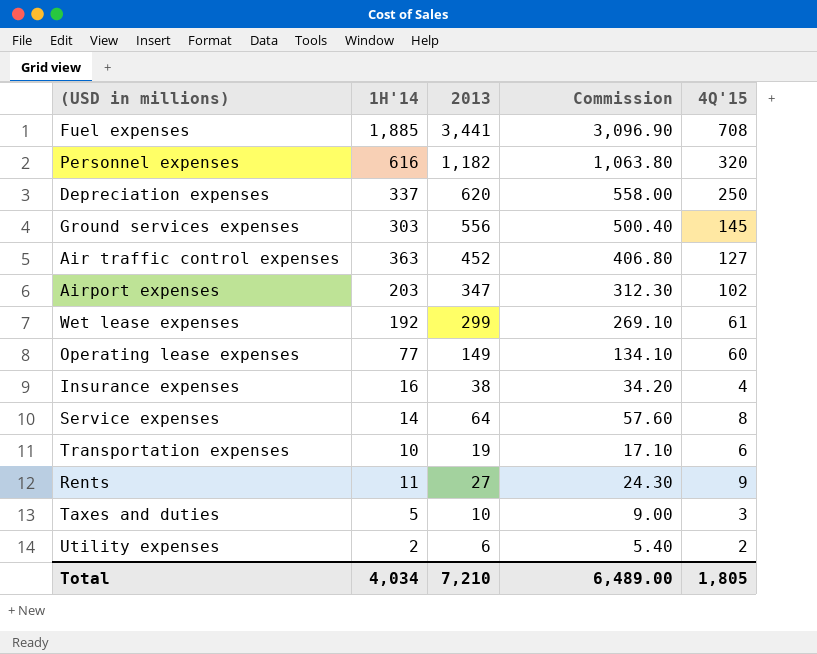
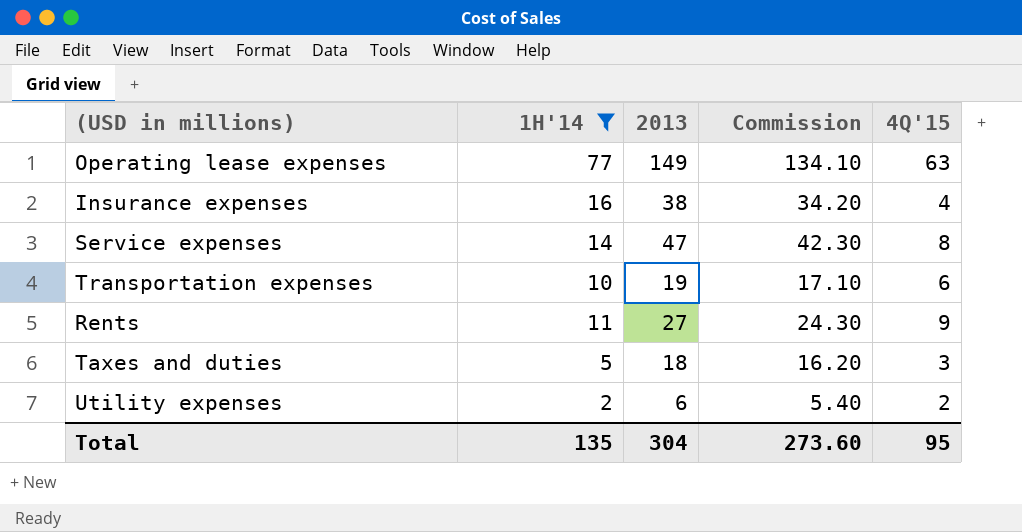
filter: none -> 1H'14 <= 77
Operating lease expenses | 4Q'15: 60 -> 63
Service expenses | 2013: 64 -> 47
Service expenses | Commission: 57.60 -> 42.30
Taxes and duties | 2013: 10 -> 18
Taxes and duties | Commission: 9.00 -> 16.20
Total | 1H'14: 4,034 -> 135
Total | 2013: 7,210 -> 304
Total | Commission: 6,489.00 -> 273.60
Total | 4Q'15: 1,805 -> 95

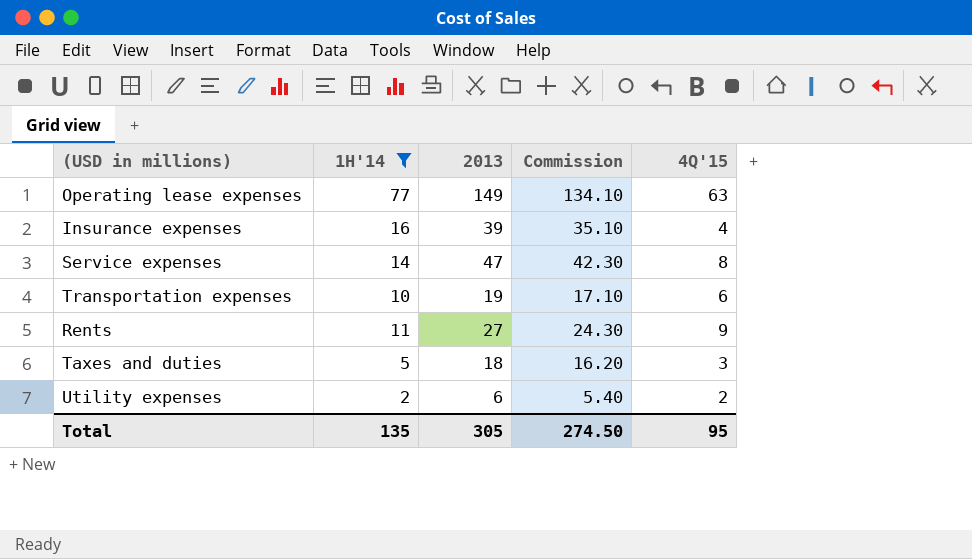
Insurance expenses | 2013: 38 -> 39
Insurance expenses | Commission: 34.20 -> 35.10
Total | 2013: 304 -> 305
Total | Commission: 273.60 -> 274.50

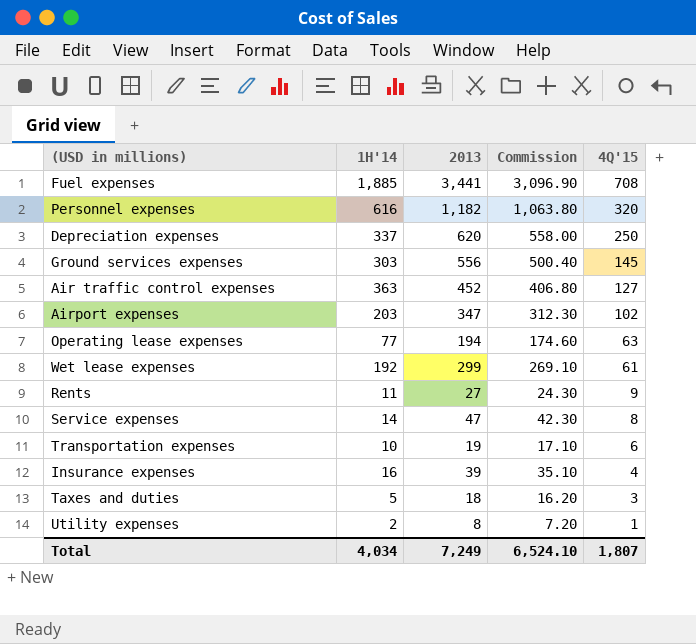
filter: 1H'14 <= 77 -> none
row order: none -> 4Q'15 descending
Operating lease expenses | 2013: 149 -> 194
Operating lease expenses | Commission: 134.10 -> 174.60
Utility expenses | 2013: 6 -> 8
Utility expenses | Commission: 5.40 -> 7.20
Utility expenses | 4Q'15: 2 -> 1
Total | 1H'14: 135 -> 4,034
Total | 2013: 305 -> 7,249
Total | Commission: 274.50 -> 6,524.10
Total | 4Q'15: 95 -> 1,807

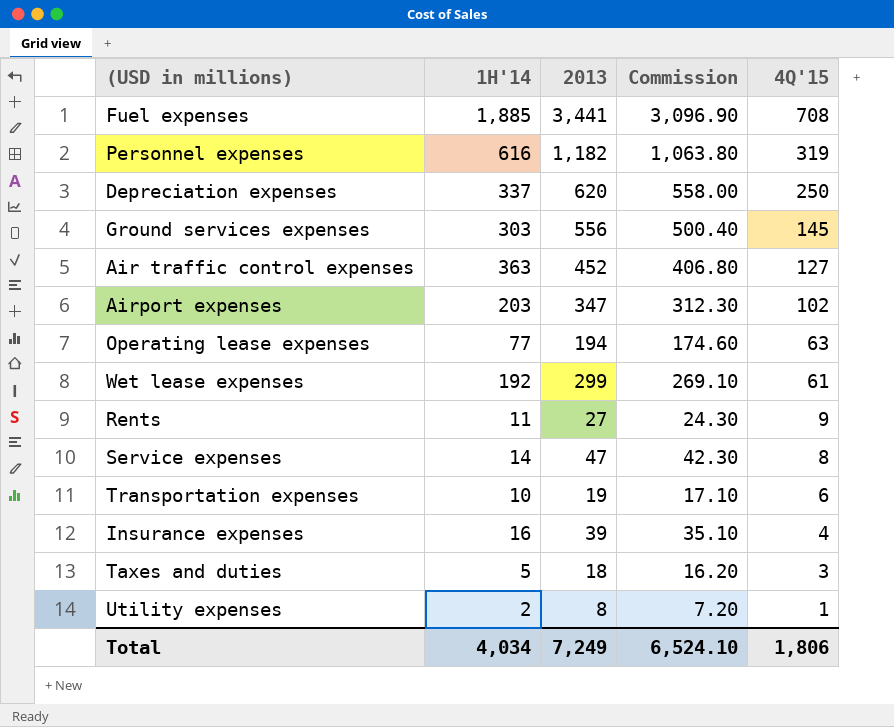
Personnel expenses | 4Q'15: 320 -> 319
Total | 4Q'15: 1,807 -> 1,806

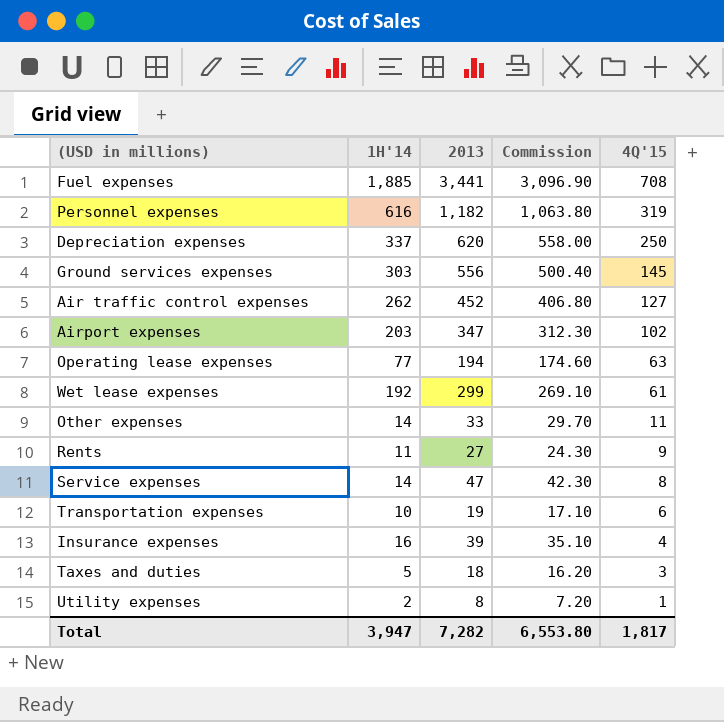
Air traffic control expenses | 1H'14: 363 -> 262
row Other expenses: none -> 14 | 33 | 29.70 | 11
Total | 1H'14: 4,034 -> 3,947
Total | 2013: 7,249 -> 7,282
Total | Commission: 6,524.10 -> 6,553.80
Total | 4Q'15: 1,806 -> 1,817

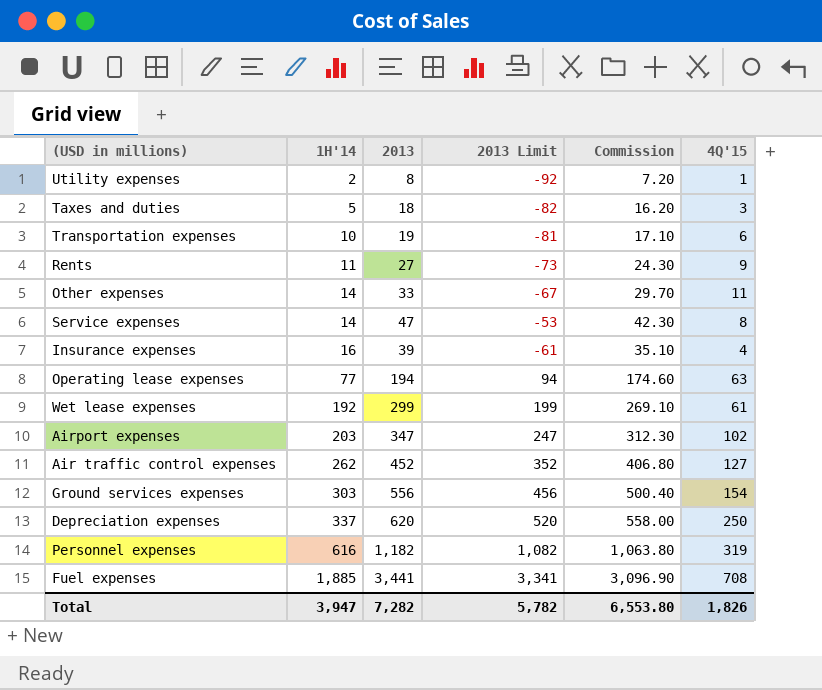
row order: 4Q'15 descending -> 1H'14 ascending
column 2013 Limit | formula: none -> [2013] - 100
Ground services expenses | 4Q'15: 145 -> 154
Total | 4Q'15: 1,817 -> 1,826

